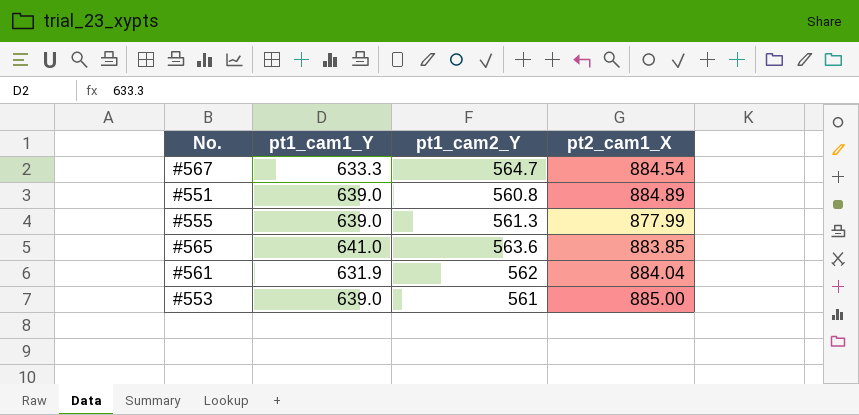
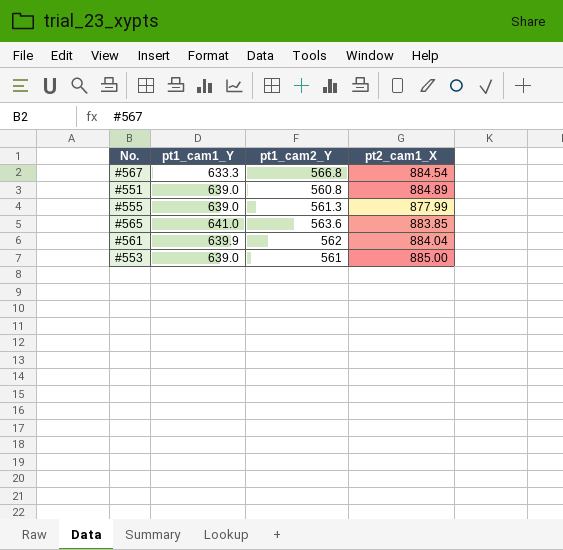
#567 | pt1_cam2_Y: 564.7 -> 566.8
#561 | pt1_cam1_Y: 631.9 -> 639.9

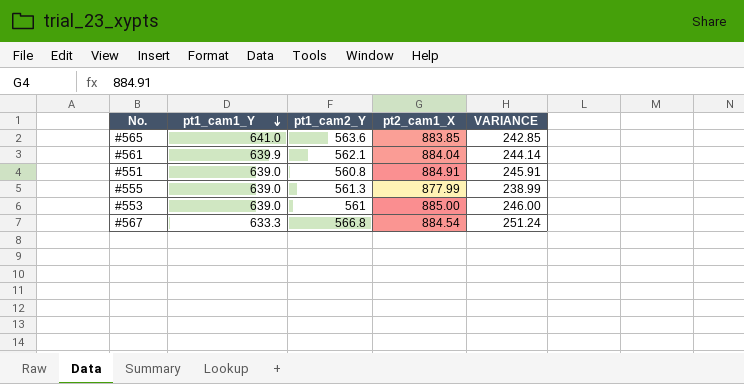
row order: none -> pt1_cam1_Y descending
column VARIANCE | formula: none -> [pt2_cam1_X] - [pt1_cam1_Y]
#561 | pt1_cam2_Y: 562 -> 562.1
#551 | pt2_cam1_X: 884.89 -> 884.91

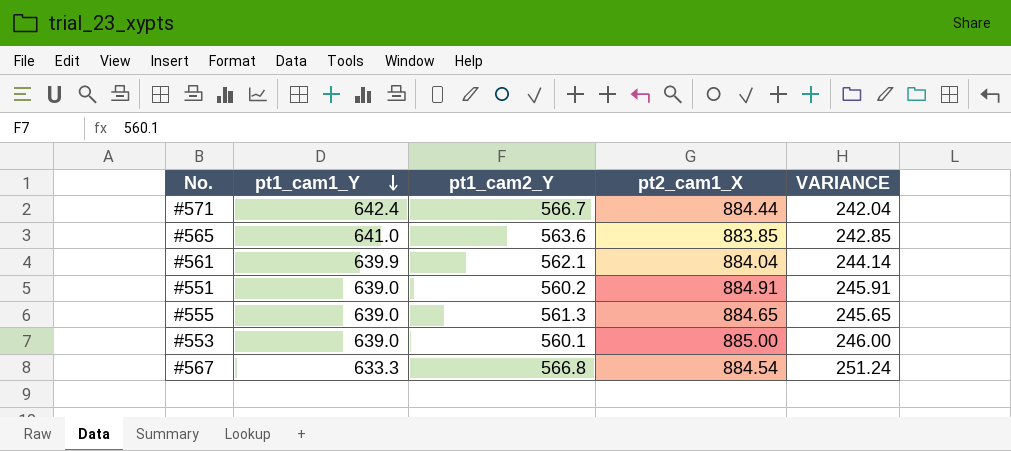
row #571: none -> 642.4 | 566.7 | 884.44 | 242.04
#551 | pt1_cam2_Y: 560.8 -> 560.2
#555 | pt2_cam1_X: 877.99 -> 884.65
#555 | VARIANCE: 238.99 -> 245.65
#553 | pt1_cam2_Y: 561 -> 560.1

